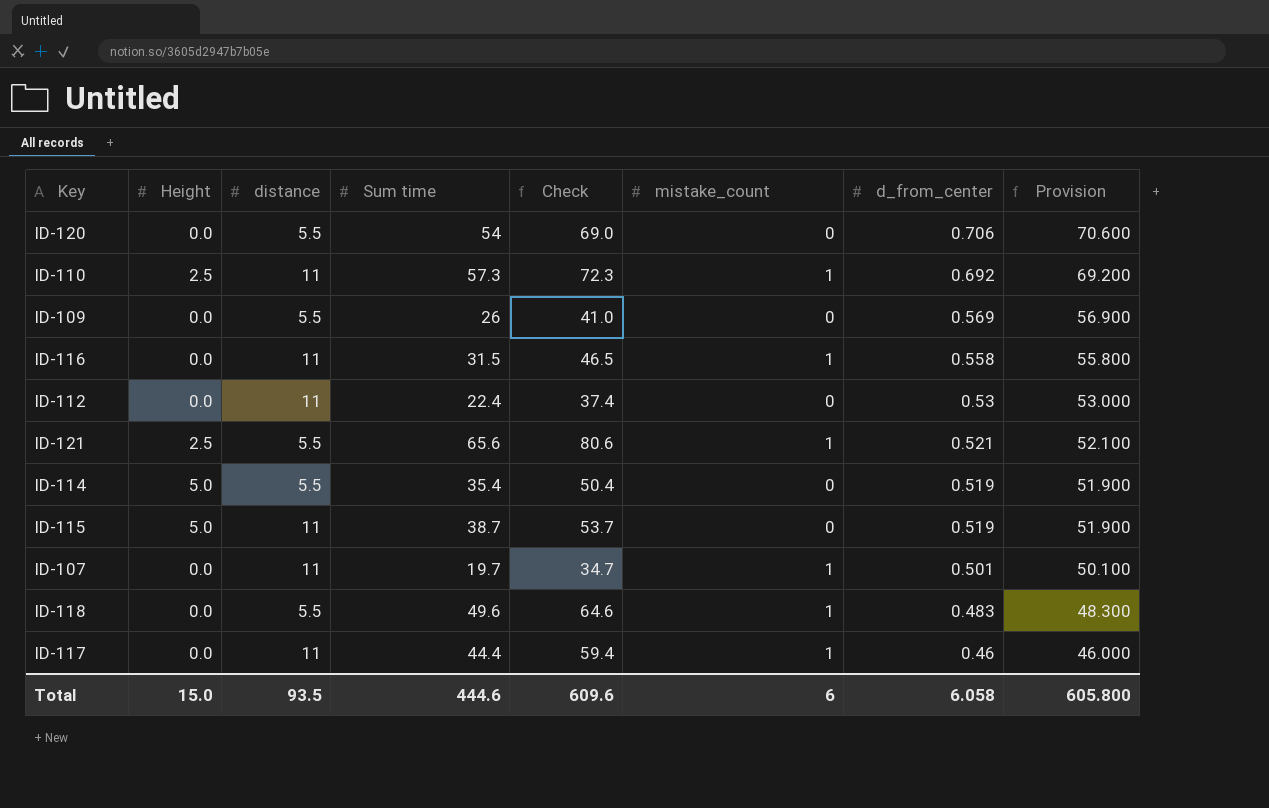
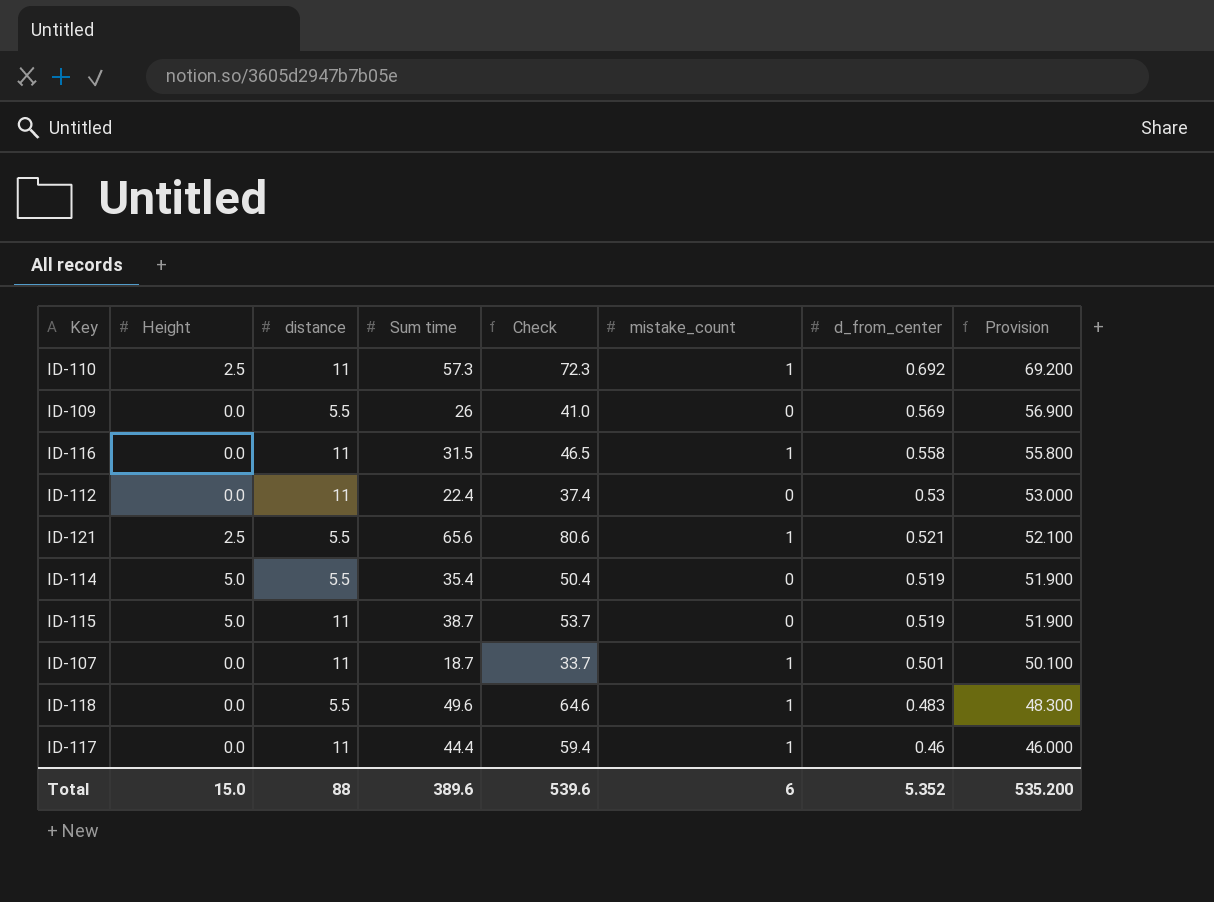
row ID-120: 0.0 | 5.5 | 54 | 69.0 | 0 | 0.706 | 70.600 -> none
ID-107 | Sum time: 19.7 -> 18.7
ID-107 | Check: 34.7 -> 33.7
Total | distance: 93.5 -> 88
Total | Sum time: 444.6 -> 389.6
Total | Check: 609.6 -> 539.6
Total | d_from_center: 6.058 -> 5.352
Total | Provision: 605.800 -> 535.200

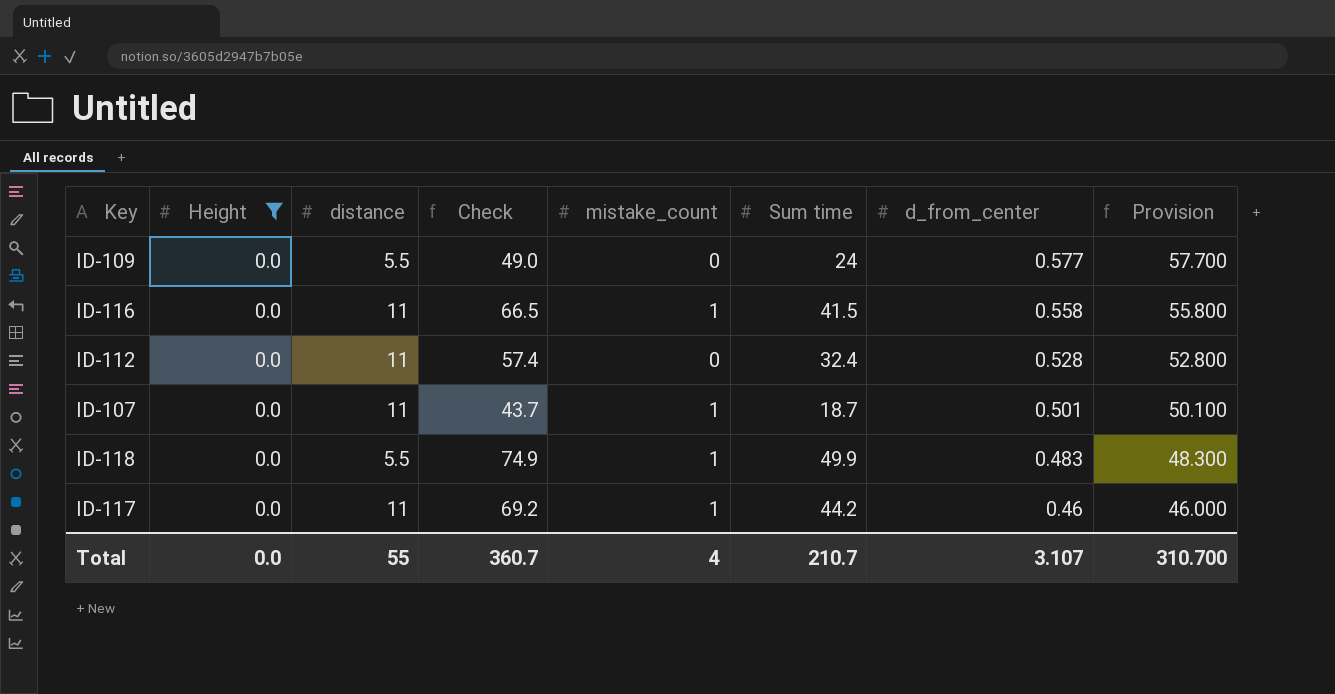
filter: none -> Height = 0.0
column Check | formula: [Sum time] + 15 -> [Sum time] + 25
column Sum time | position: 4 -> 6
ID-109 | Sum time: 26 -> 24
ID-109 | d_from_center: 0.569 -> 0.577
ID-109 | Provision: 56.900 -> 57.700
ID-116 | Sum time: 31.5 -> 41.5
ID-112 | Sum time: 22.4 -> 32.4
ID-112 | d_from_center: 0.53 -> 0.528
ID-112 | Provision: 53.000 -> 52.800
ID-118 | Sum time: 49.6 -> 49.9
ID-117 | Sum time: 44.4 -> 44.2
Total | Height: 15.0 -> 0.0
Total | distance: 88 -> 55
Total | Check: 539.6 -> 360.7
Total | mistake_count: 6 -> 4
Total | Sum time: 389.6 -> 210.7
Total | d_from_center: 5.352 -> 3.107
Total | Provision: 535.200 -> 310.700

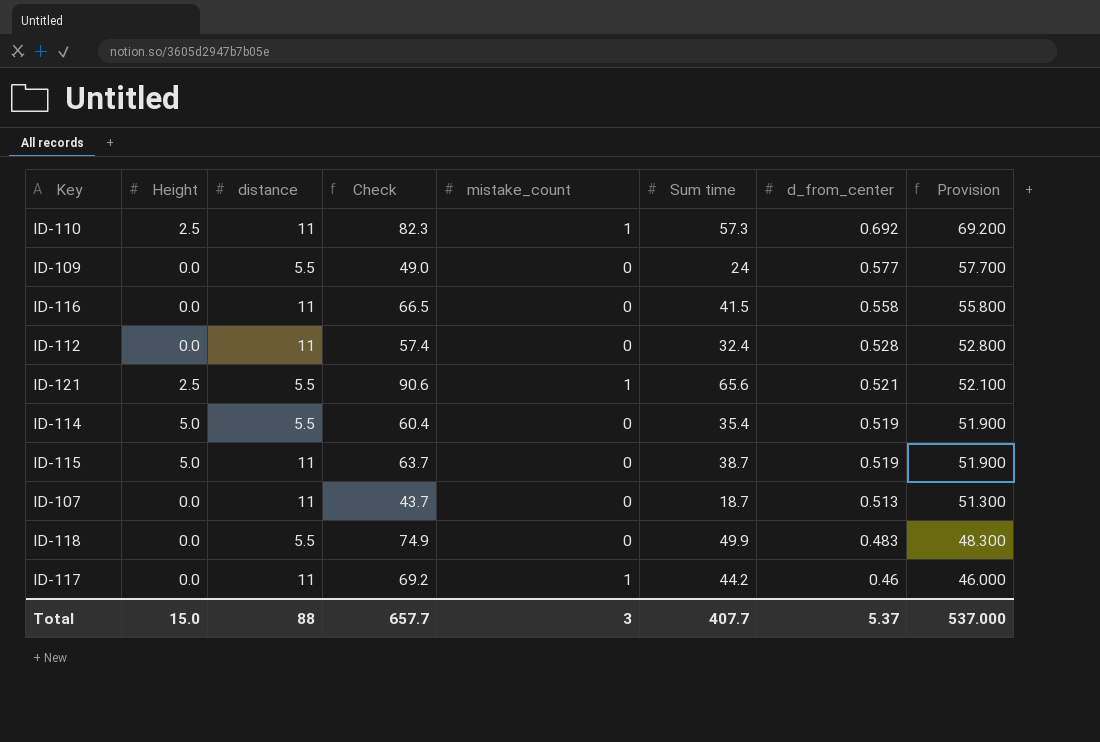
filter: Height = 0.0 -> none
ID-116 | mistake_count: 1 -> 0
ID-107 | mistake_count: 1 -> 0
ID-107 | d_from_center: 0.501 -> 0.513
ID-107 | Provision: 50.100 -> 51.300
ID-118 | mistake_count: 1 -> 0
Total | Height: 0.0 -> 15.0
Total | distance: 55 -> 88
Total | Check: 360.7 -> 657.7
Total | mistake_count: 4 -> 3
Total | Sum time: 210.7 -> 407.7
Total | d_from_center: 3.107 -> 5.37
Total | Provision: 310.700 -> 537.000

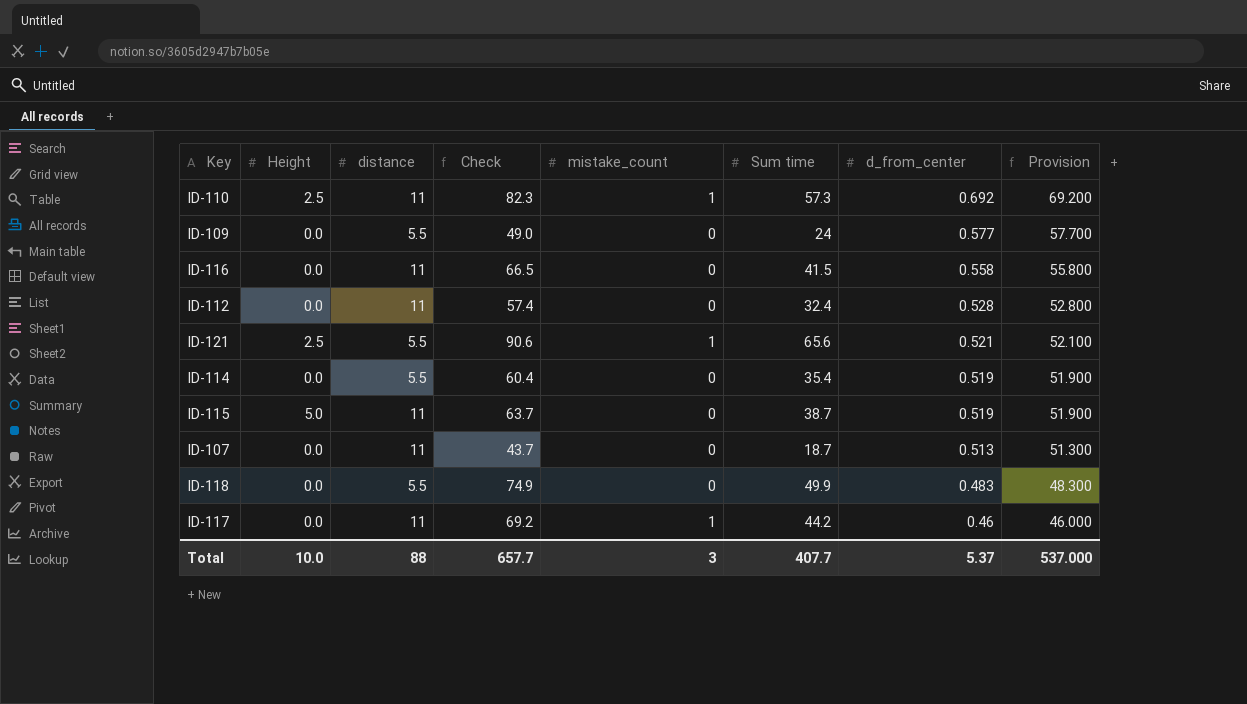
ID-114 | Height: 5.0 -> 0.0
Total | Height: 15.0 -> 10.0

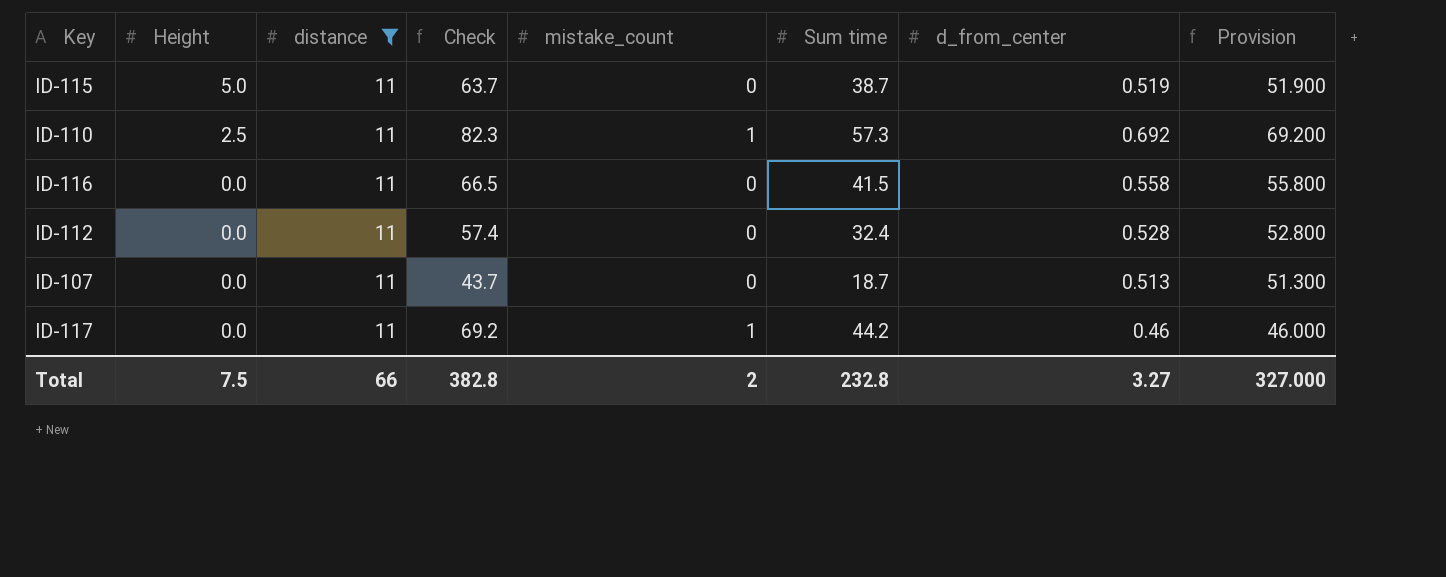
filter: none -> distance = 11
row order: d_from_center descending -> Height descending
Total | Height: 10.0 -> 7.5
Total | distance: 88 -> 66
Total | Check: 657.7 -> 382.8
Total | mistake_count: 3 -> 2
Total | Sum time: 407.7 -> 232.8
Total | d_from_center: 5.37 -> 3.27
Total | Provision: 537.000 -> 327.000

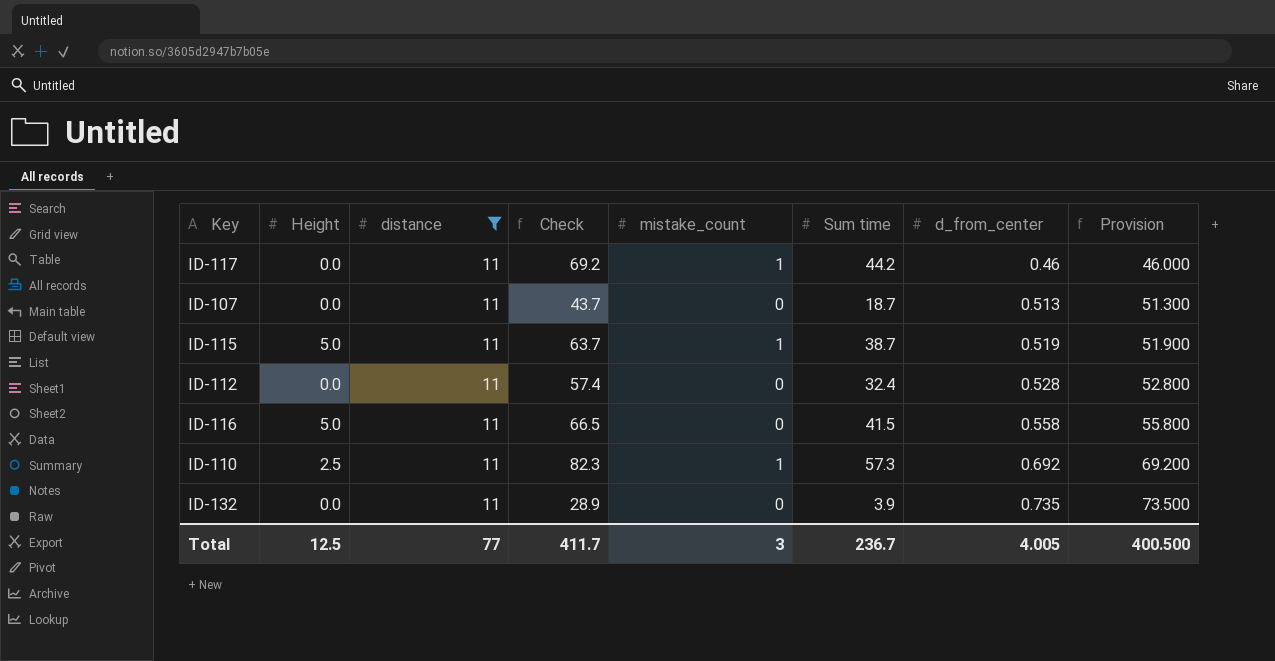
row order: Height descending -> d_from_center ascending
ID-115 | mistake_count: 0 -> 1
ID-116 | Height: 0.0 -> 5.0
row ID-132: none -> 0.0 | 11 | 28.9 | 0 | 3.9 | 0.735 | 73.500
Total | Height: 7.5 -> 12.5
Total | distance: 66 -> 77
Total | Check: 382.8 -> 411.7
Total | mistake_count: 2 -> 3
Total | Sum time: 232.8 -> 236.7
Total | d_from_center: 3.27 -> 4.005
Total | Provision: 327.000 -> 400.500

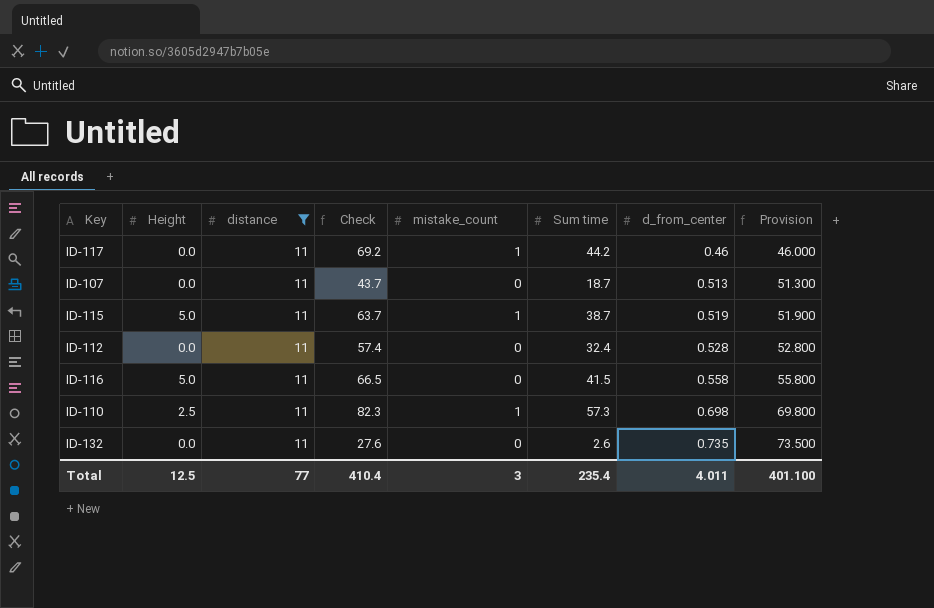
ID-110 | d_from_center: 0.692 -> 0.698
ID-110 | Provision: 69.200 -> 69.800
ID-132 | Check: 28.9 -> 27.6
ID-132 | Sum time: 3.9 -> 2.6
Total | Check: 411.7 -> 410.4
Total | Sum time: 236.7 -> 235.4
Total | d_from_center: 4.005 -> 4.011
Total | Provision: 400.500 -> 401.100

